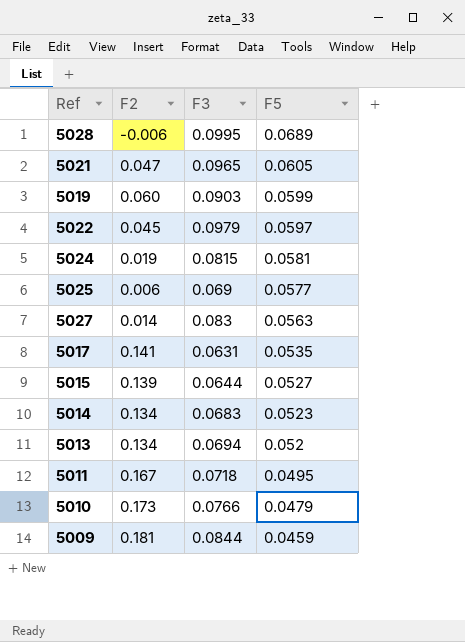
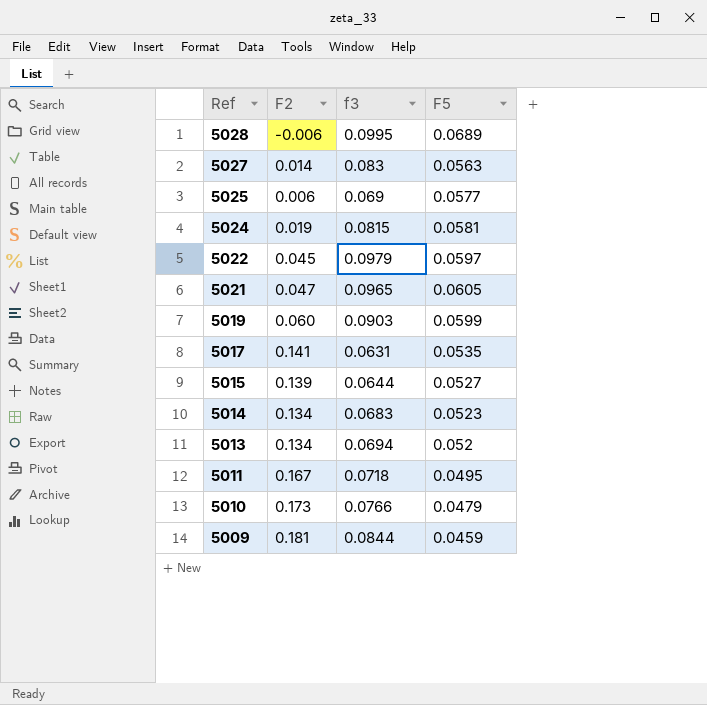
row order: F5 descending -> Ref descending
column name: F3 -> f3

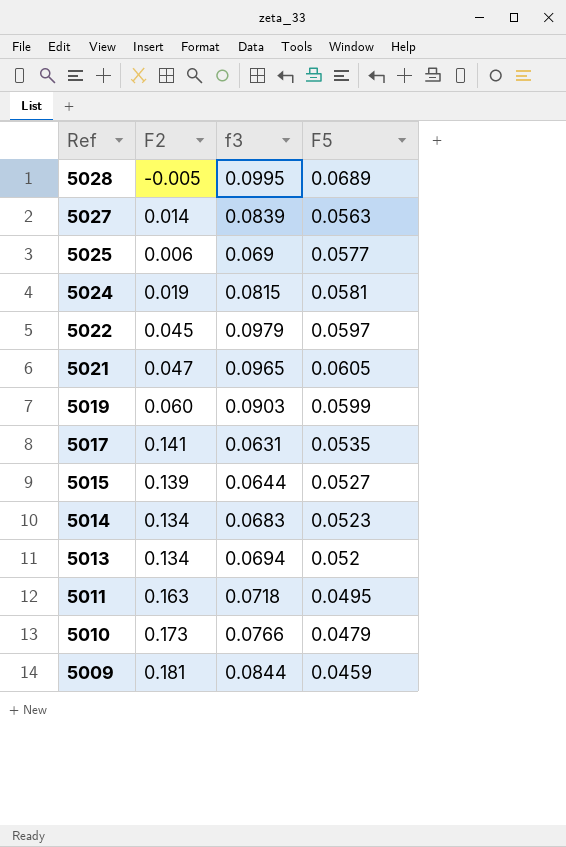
5028 | F2: -0.006 -> -0.005
5027 | f3: 0.083 -> 0.0839
5011 | F2: 0.167 -> 0.163

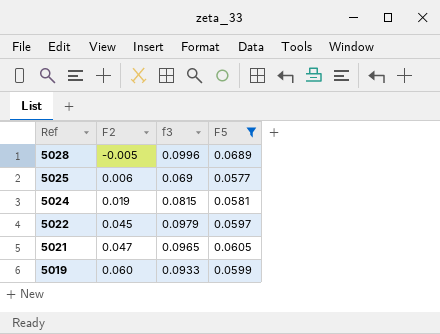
filter: none -> F5 >= 0.0577
5028 | f3: 0.0995 -> 0.0996
5019 | f3: 0.0903 -> 0.0933

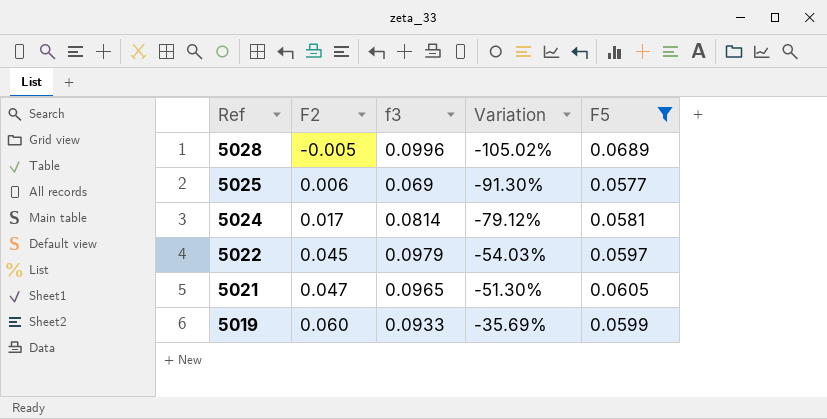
column Variation | formula: none -> ([F2] - [f3]) / [f3]
5024 | F2: 0.019 -> 0.017
5024 | f3: 0.0815 -> 0.0814

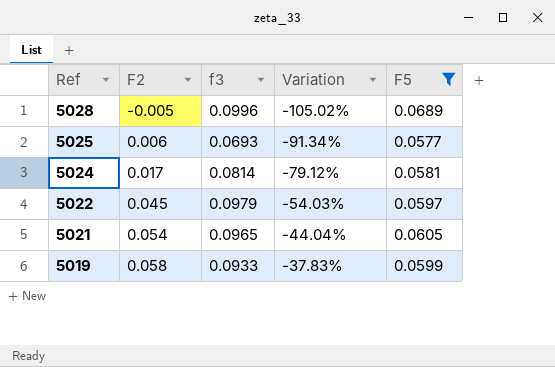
5025 | f3: 0.069 -> 0.0693
5025 | Variation: -91.30% -> -91.34%
5021 | F2: 0.047 -> 0.054
5021 | Variation: -51.30% -> -44.04%
5019 | F2: 0.060 -> 0.058
5019 | Variation: -35.69% -> -37.83%

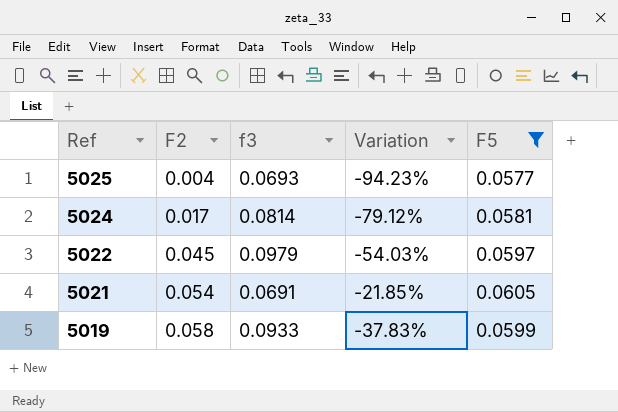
row 5028: -0.005 | 0.0996 | -105.02% | 0.0689 -> none
5025 | F2: 0.006 -> 0.004
5025 | Variation: -91.34% -> -94.23%
5021 | f3: 0.0965 -> 0.0691
5021 | Variation: -44.04% -> -21.85%

